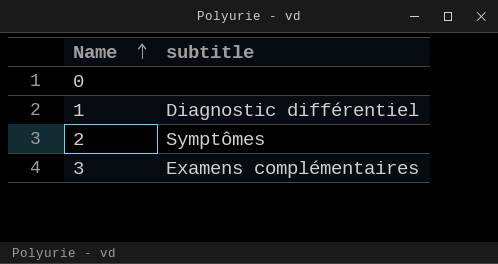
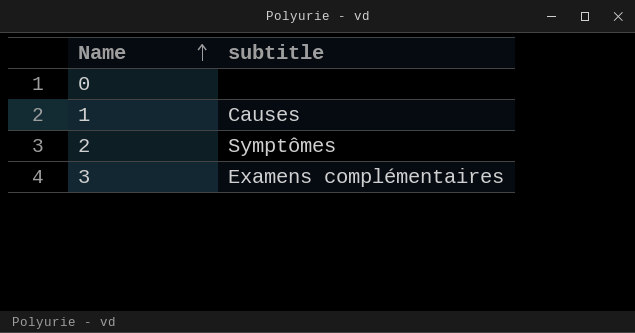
1 | subtitle: Diagnostic différentiel -> Causes

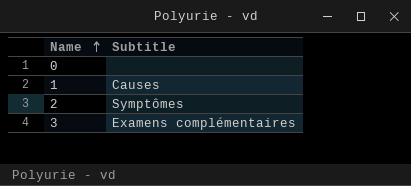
column name: subtitle -> Subtitle

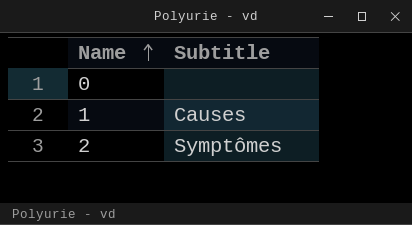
row 3: Examens complémentaires -> none

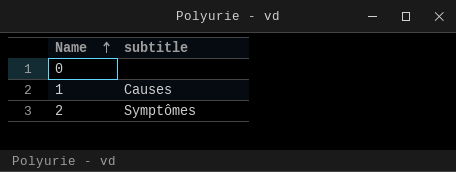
column name: Subtitle -> subtitle

